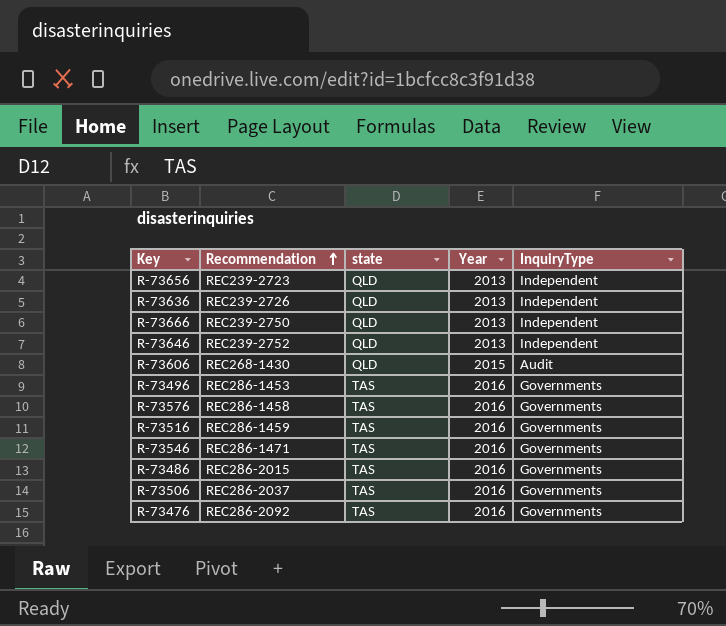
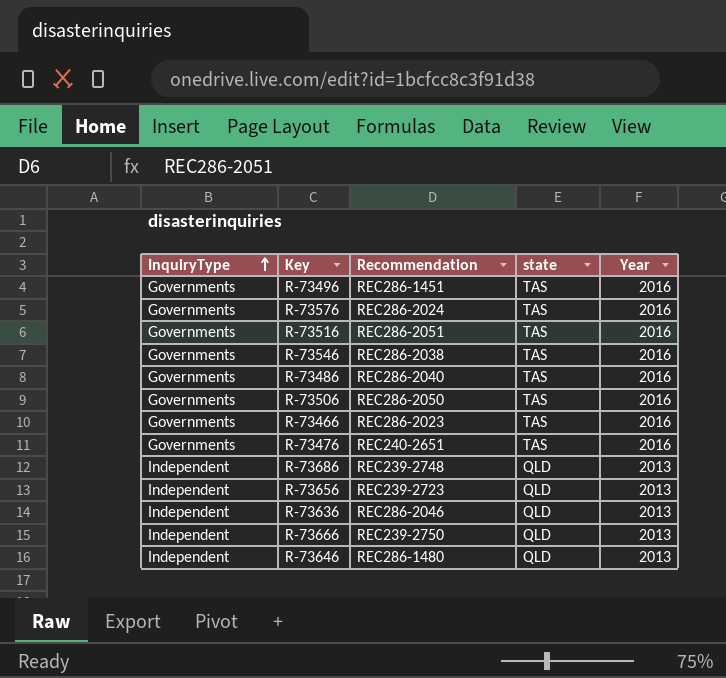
row order: Recommendation ascending -> InquiryType ascending
column InquiryType | position: 5 -> 1
row R-73606: REC268-1430 | QLD | 2015 | Audit -> none
R-73496 | Recommendation: REC286-1453 -> REC286-1451
R-73576 | Recommendation: REC286-1458 -> REC286-2024
R-73516 | Recommendation: REC286-1459 -> REC286-2051
R-73546 | Recommendation: REC286-1471 -> REC286-2038
R-73486 | Recommendation: REC286-2015 -> REC286-2040
R-73506 | Recommendation: REC286-2037 -> REC286-2050
row R-73466: none -> Governments | REC286-2023 | TAS | 2016
R-73476 | Recommendation: REC286-2092 -> REC240-2651
row R-73686: none -> Independent | REC239-2748 | QLD | 2013
R-73636 | Recommendation: REC239-2726 -> REC286-2046
R-73646 | Recommendation: REC239-2752 -> REC286-1480

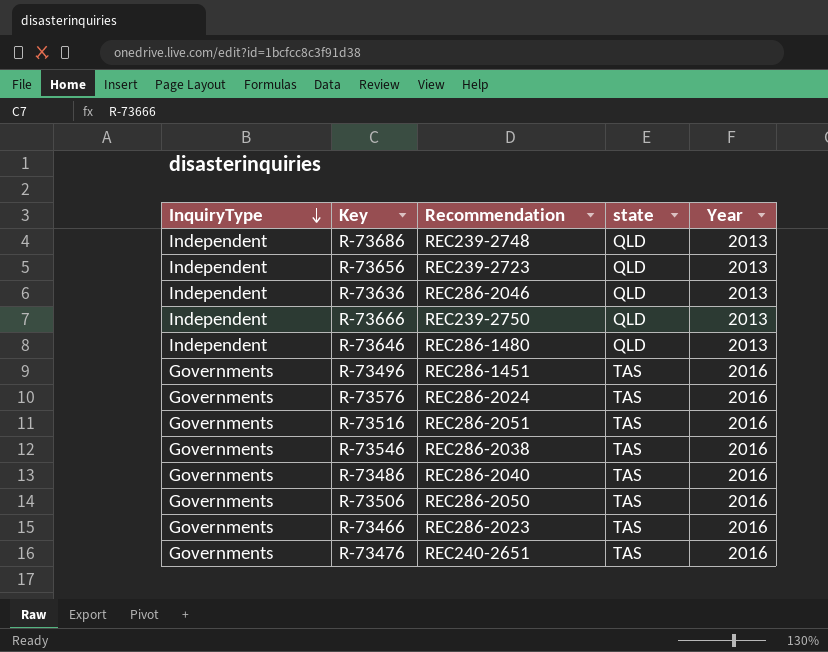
row order: InquiryType ascending -> InquiryType descending

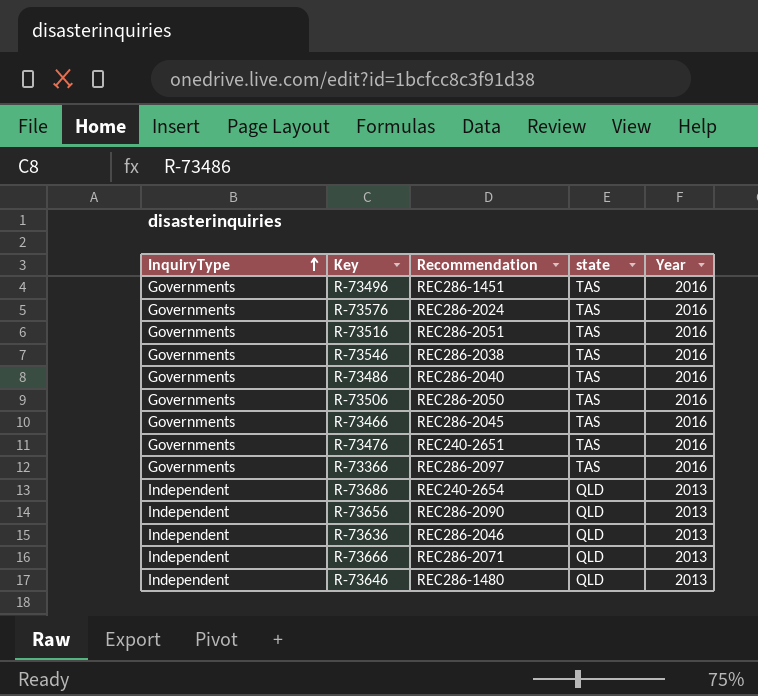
row order: InquiryType descending -> InquiryType ascending
R-73466 | Recommendation: REC286-2023 -> REC286-2045
row R-73366: none -> Governments | REC286-2097 | TAS | 2016
R-73686 | Recommendation: REC239-2748 -> REC240-2654
R-73656 | Recommendation: REC239-2723 -> REC286-2090
R-73666 | Recommendation: REC239-2750 -> REC286-2071

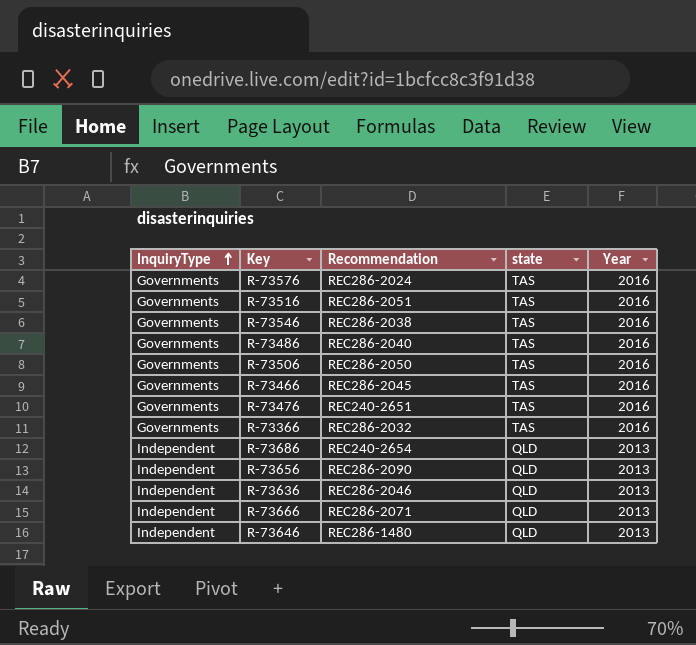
row R-73496: Governments | REC286-1451 | TAS | 2016 -> none
R-73366 | Recommendation: REC286-2097 -> REC286-2032

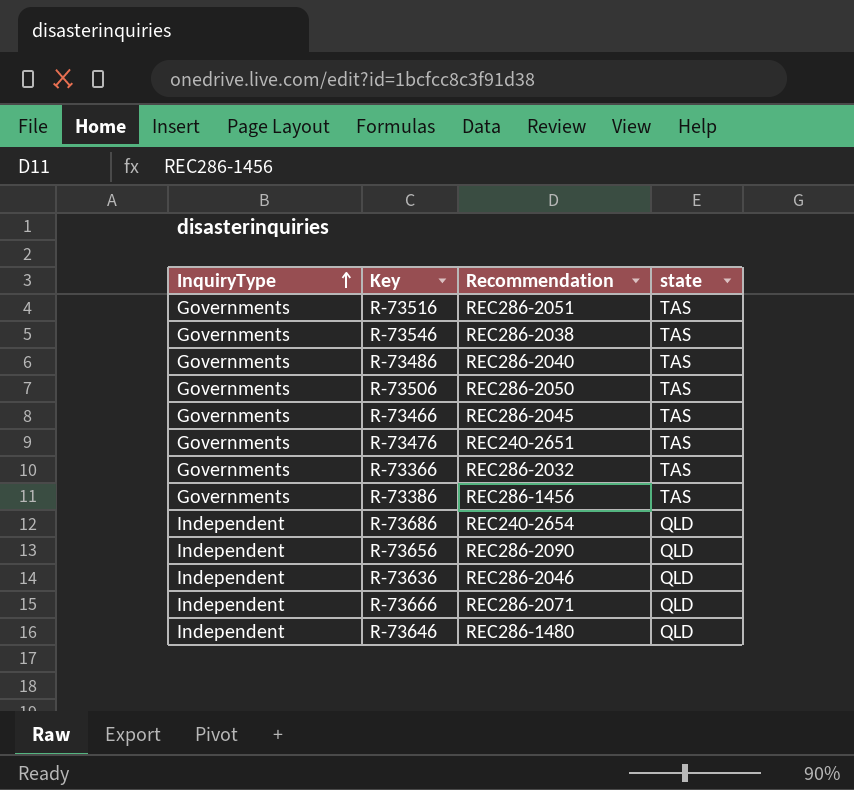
column Year | position: 5 -> none
row R-73576: Governments | REC286-2024 | TAS | 2016 -> none
row R-73386: none -> Governments | REC286-1456 | TAS

